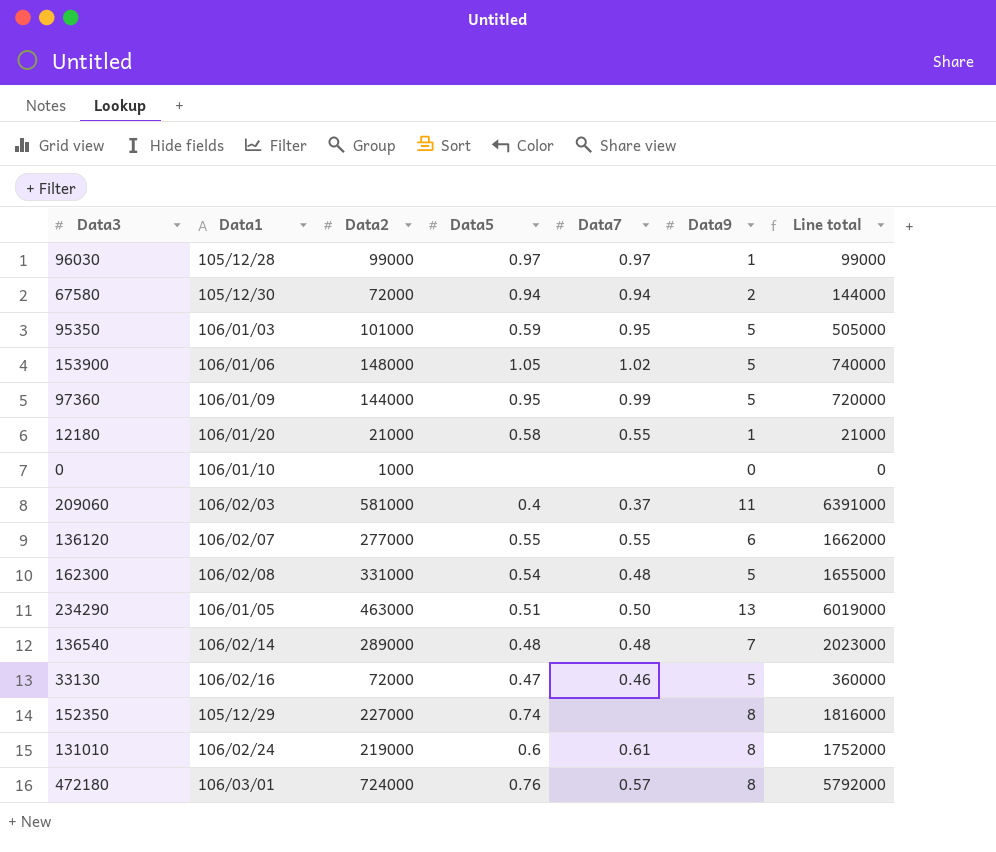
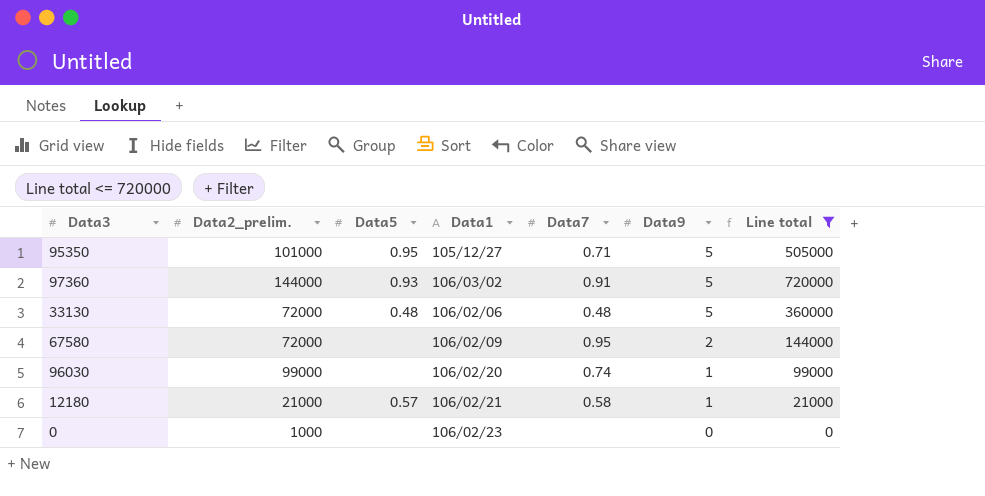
filter: none -> Line total <= 720000
row order: none -> Data9 descending
column name: Data2 -> Data2_prelim.
column Data1 | position: 2 -> 4
95350 | Data5: 0.59 -> 0.95
95350 | Data1: 106/01/03 -> 105/12/27
95350 | Data7: 0.95 -> 0.71
97360 | Data5: 0.95 -> 0.93
97360 | Data1: 106/01/09 -> 106/03/02
97360 | Data7: 0.99 -> 0.91
33130 | Data5: 0.47 -> 0.48
33130 | Data1: 106/02/16 -> 106/02/06
33130 | Data7: 0.46 -> 0.48
67580 | Data5: 0.94 -> none
67580 | Data1: 105/12/30 -> 106/02/09
67580 | Data7: 0.94 -> 0.95
96030 | Data5: 0.97 -> none
96030 | Data1: 105/12/28 -> 106/02/20
96030 | Data7: 0.97 -> 0.74
12180 | Data5: 0.58 -> 0.57
12180 | Data1: 106/01/20 -> 106/02/21
12180 | Data7: 0.55 -> 0.58
0 | Data1: 106/01/10 -> 106/02/23

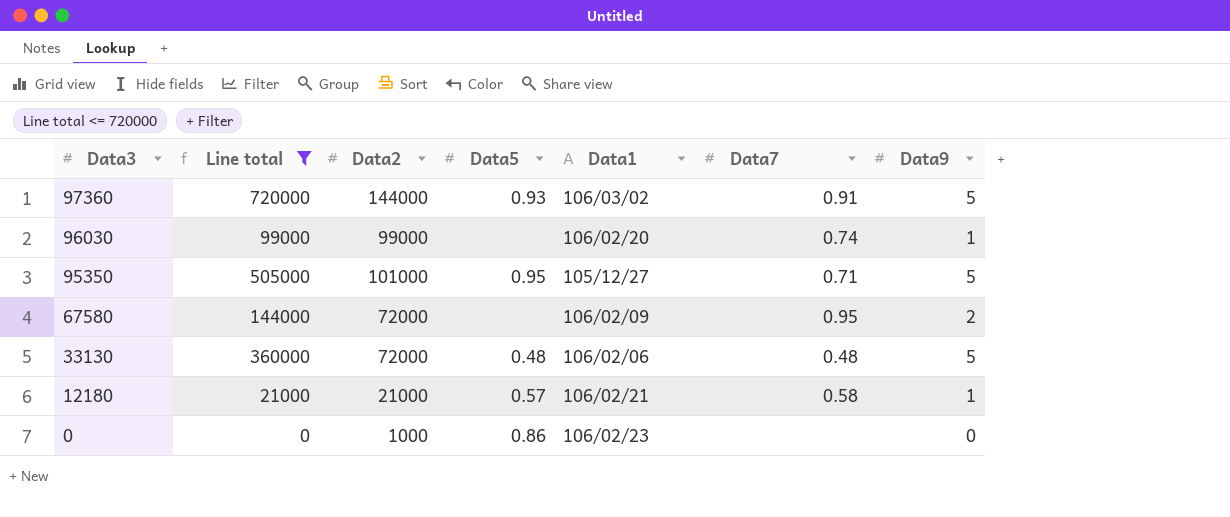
row order: Data9 descending -> Data3 descending
column Line total | position: 7 -> 2
column name: Data2_prelim. -> Data2
0 | Data5: none -> 0.86

